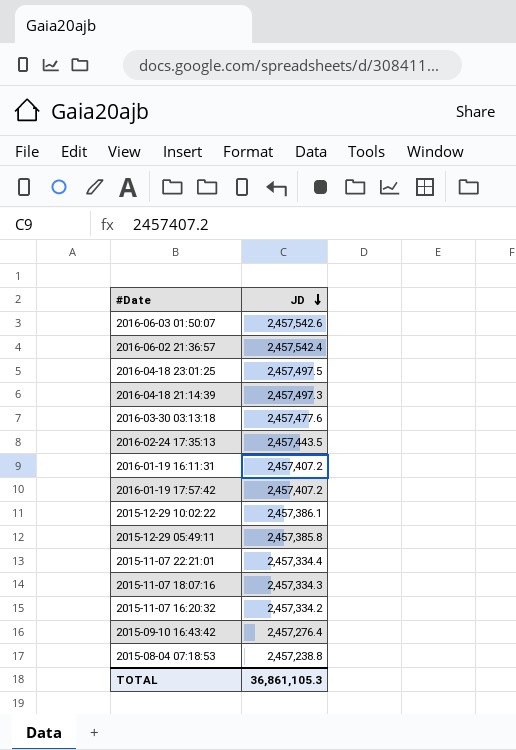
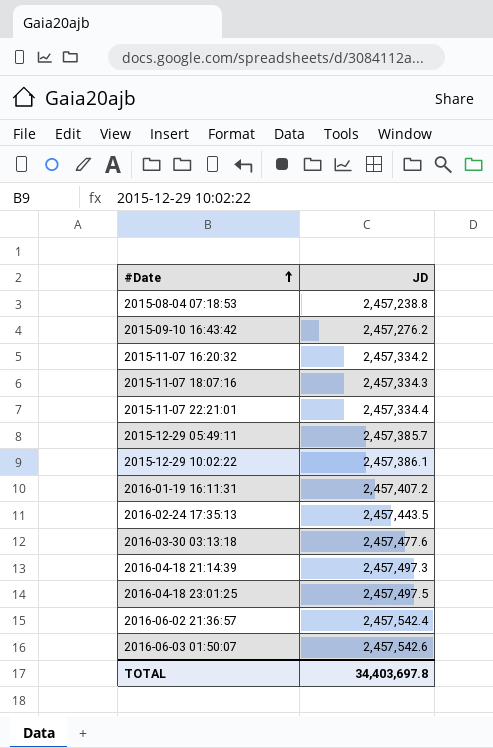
row order: JD descending -> #Date ascending
row 2016-01-19 17:57:42: 2,457,407.2 -> none
2015-09-10 16:43:42 | JD: 2,457,276.4 -> 2,457,276.2
2015-12-29 05:49:11 | JD: 2,457,385.8 -> 2,457,385.7
TOTAL | JD: 36,861,105.3 -> 34,403,697.8

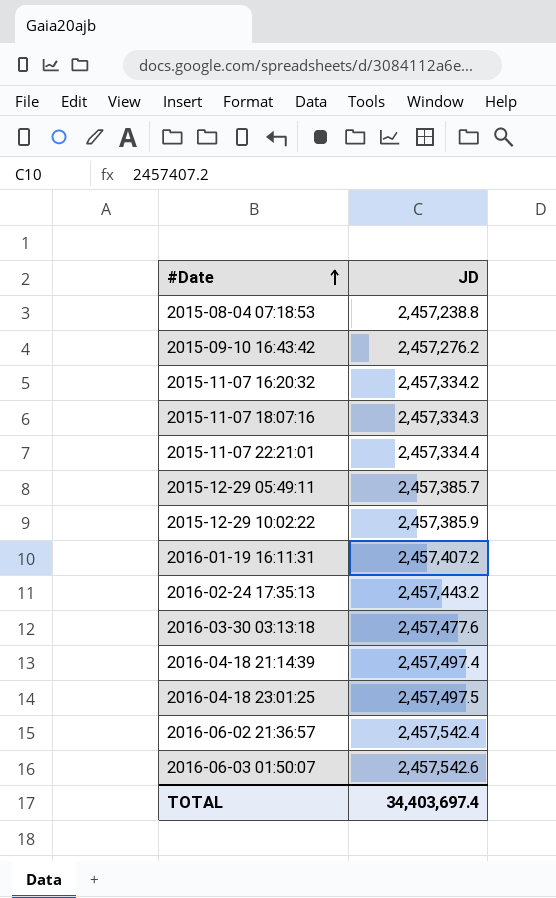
2015-12-29 10:02:22 | JD: 2,457,386.1 -> 2,457,385.9
2016-02-24 17:35:13 | JD: 2,457,443.5 -> 2,457,443.2
2016-04-18 21:14:39 | JD: 2,457,497.3 -> 2,457,497.4
TOTAL | JD: 34,403,697.8 -> 34,403,697.4

